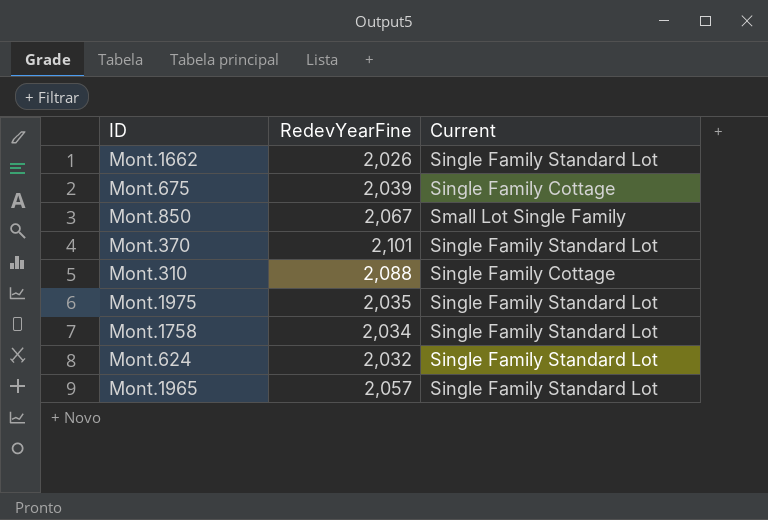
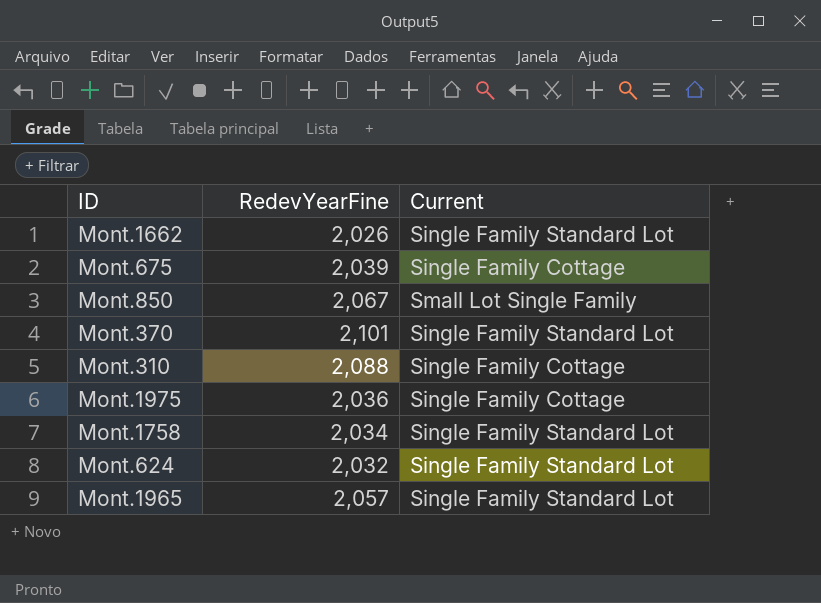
Mont.1975 | RedevYearFine: 2,035 -> 2,036
Mont.1975 | Current: Single Family Standard Lot -> Single Family Cottage

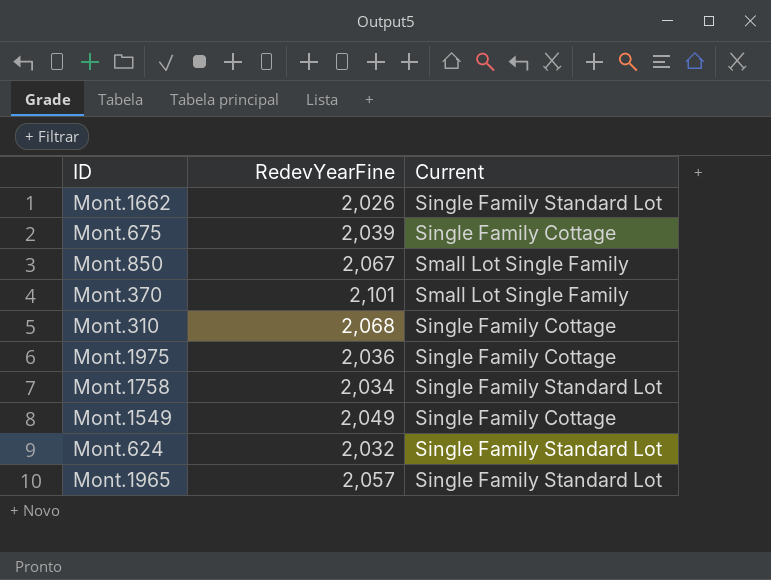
Mont.370 | Current: Single Family Standard Lot -> Small Lot Single Family
Mont.310 | RedevYearFine: 2,088 -> 2,068
row Mont.1549: none -> 2,049 | Single Family Cottage

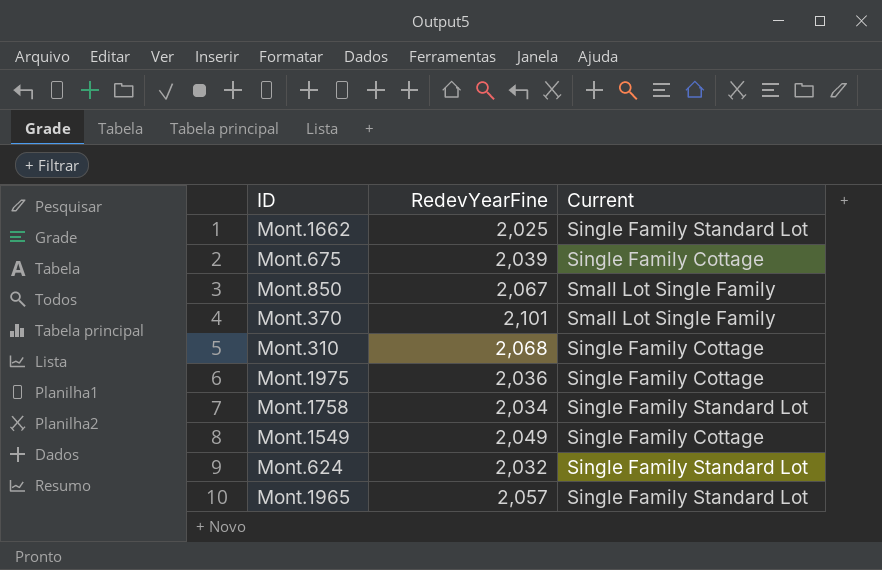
Mont.1662 | RedevYearFine: 2,026 -> 2,025

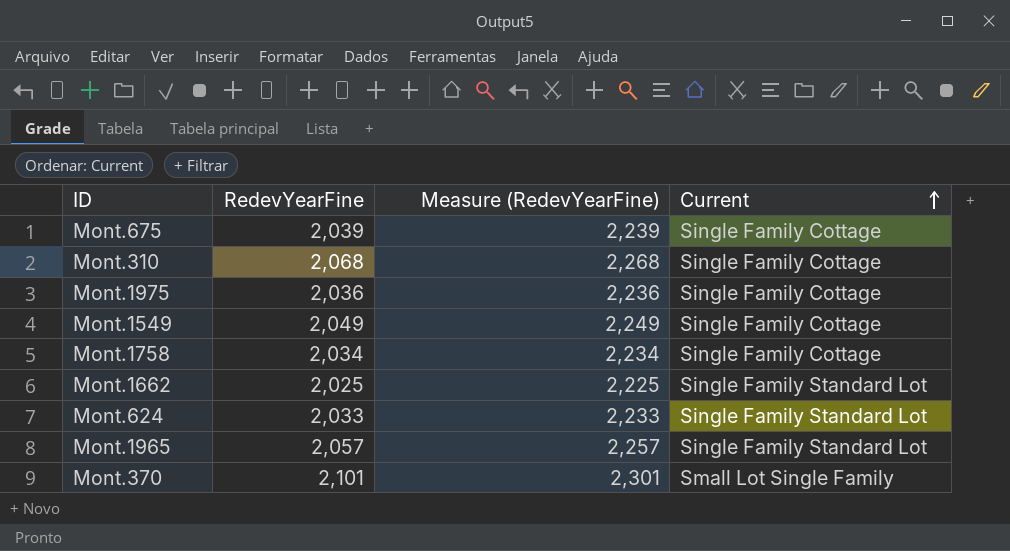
row order: none -> Current ascending
column Measure (RedevYearFine) | formula: none -> [RedevYearFine] + 200
row Mont.850: 2,067 | Small Lot Single Family -> none
Mont.1758 | Current: Single Family Standard Lot -> Single Family Cottage
Mont.624 | RedevYearFine: 2,032 -> 2,033

